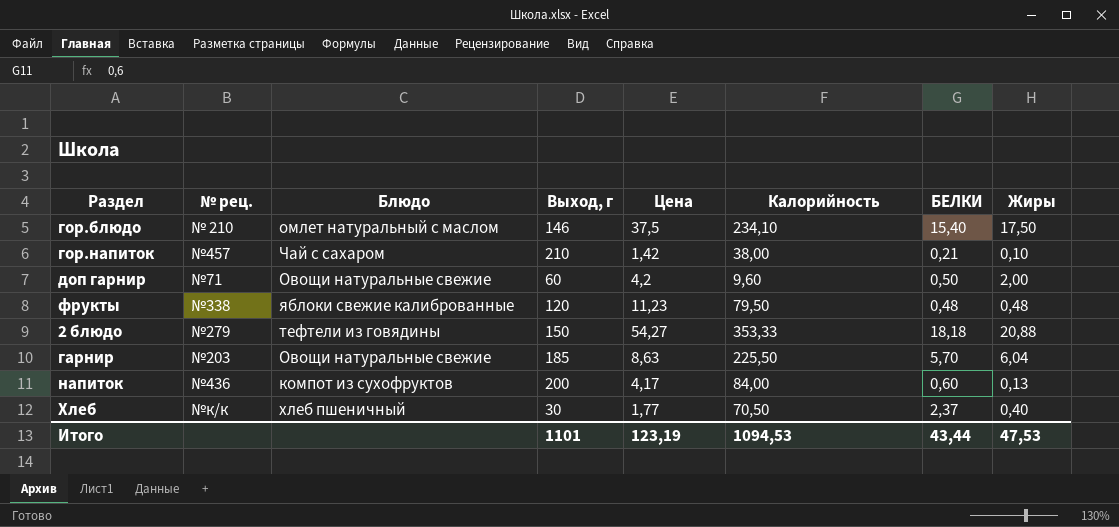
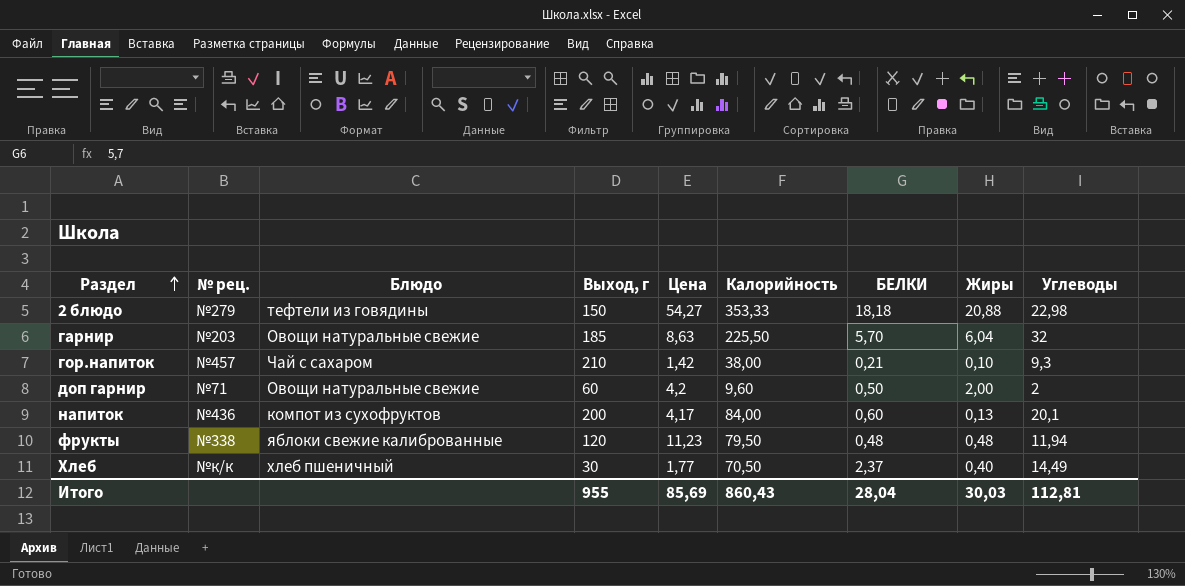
row order: none -> Раздел ascending
column Углеводы | position: none -> 9
row гор.блюдо: № 210 | омлет натуральный с маслом | 146 | 37,5 | 234,10 | 15,40 | 17,50 -> none
Итого | Выход, г: 1101 -> 955
Итого | Цена: 123,19 -> 85,69
Итого | Калорийность: 1094,53 -> 860,43
Итого | БЕЛКИ: 43,44 -> 28,04
Итого | Жиры: 47,53 -> 30,03

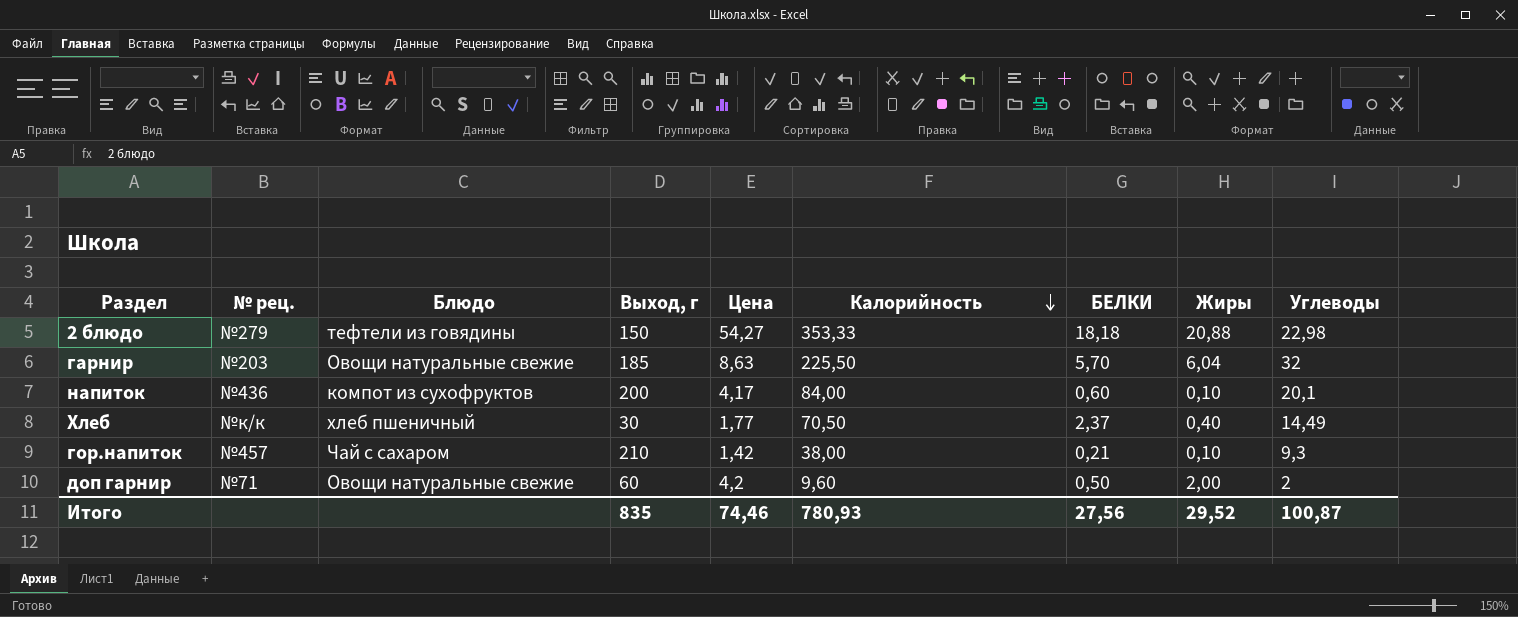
row order: Раздел ascending -> Калорийность descending
row фрукты: №338 | яблоки свежие калиброванные | 120 | 11,23 | 79,50 | 0,48 | 0,48 | 11,94 -> none
напиток | Жиры: 0,13 -> 0,10
Итого | Выход, г: 955 -> 835
Итого | Цена: 85,69 -> 74,46
Итого | Калорийность: 860,43 -> 780,93
Итого | БЕЛКИ: 28,04 -> 27,56
Итого | Жиры: 30,03 -> 29,52
Итого | Углеводы: 112,81 -> 100,87

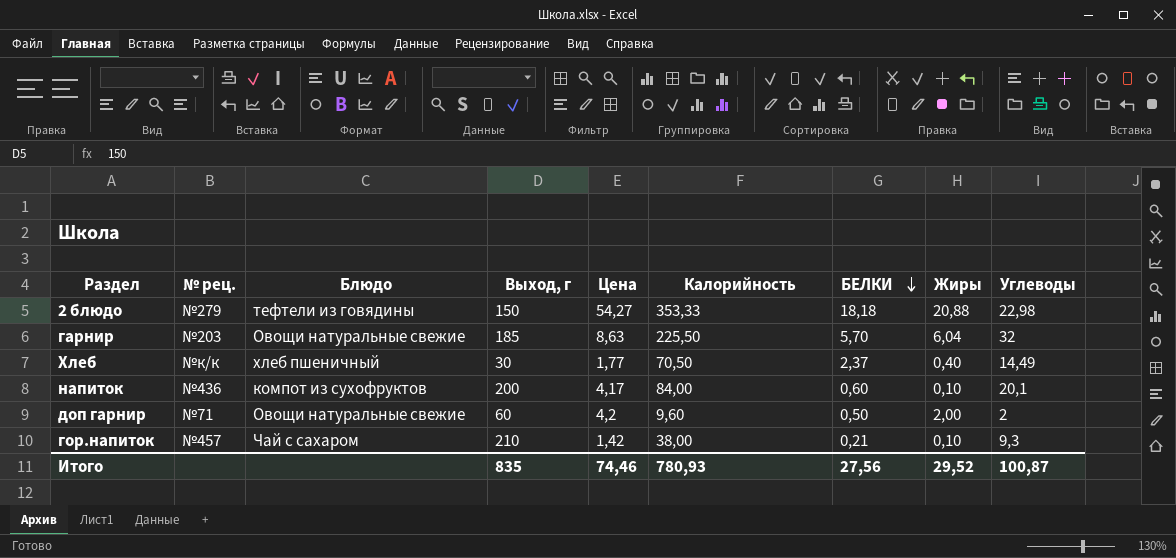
row order: Калорийность descending -> БЕЛКИ descending

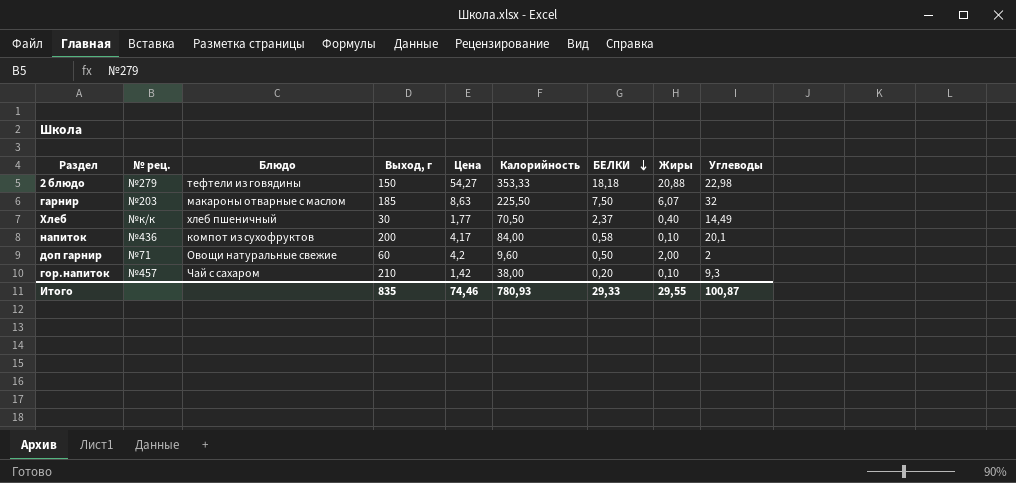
гарнир | Блюдо: Овощи натуральные свежие -> макароны отварные с маслом
гарнир | БЕЛКИ: 5,70 -> 7,50
гарнир | Жиры: 6,04 -> 6,07
напиток | БЕЛКИ: 0,60 -> 0,58
гор.напиток | БЕЛКИ: 0,21 -> 0,20
Итого | БЕЛКИ: 27,56 -> 29,33
Итого | Жиры: 29,52 -> 29,55

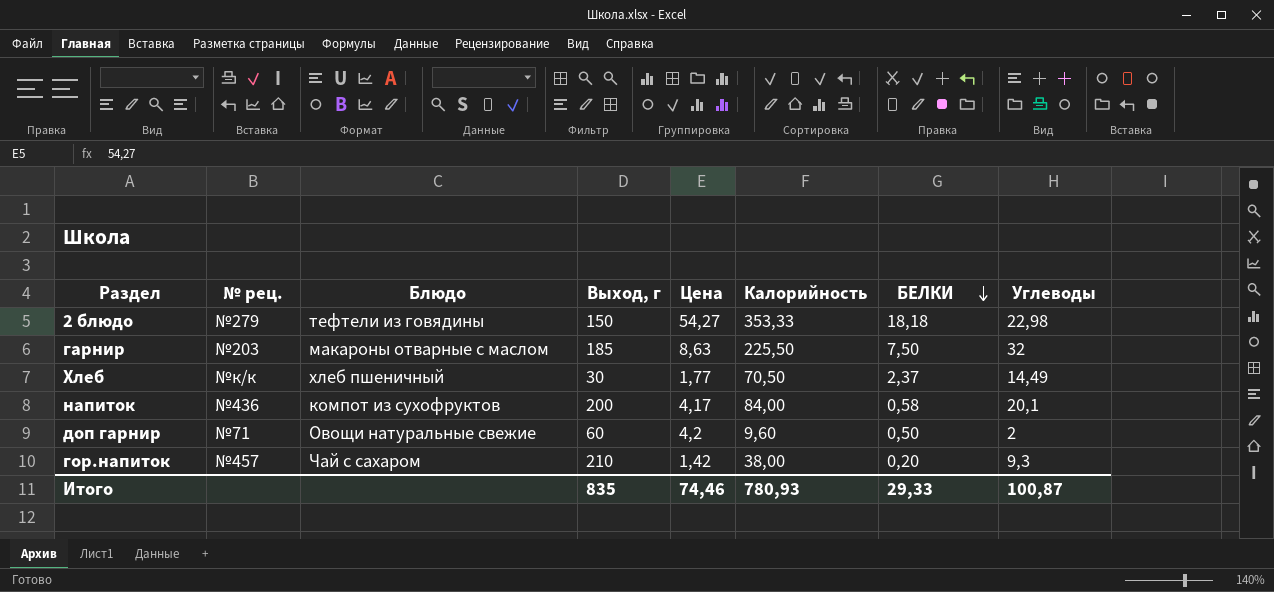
column Жиры | position: 8 -> none

